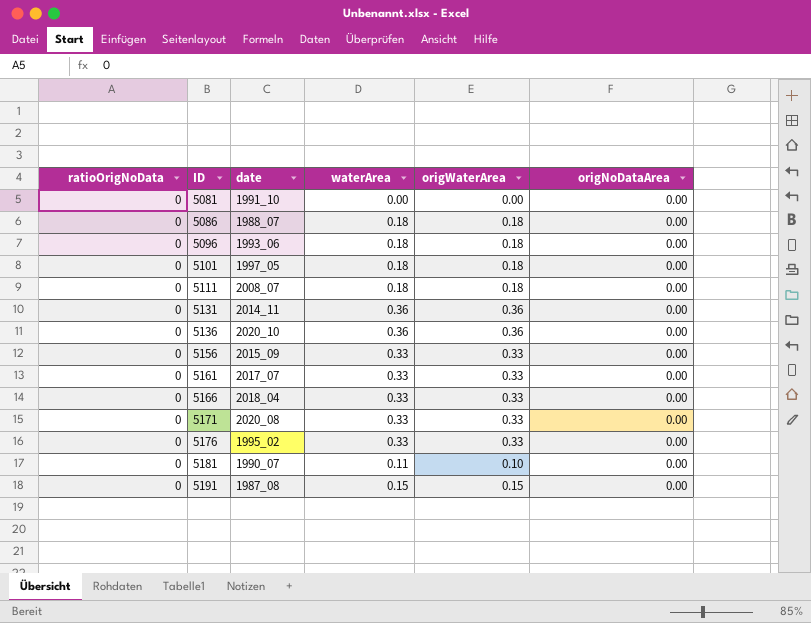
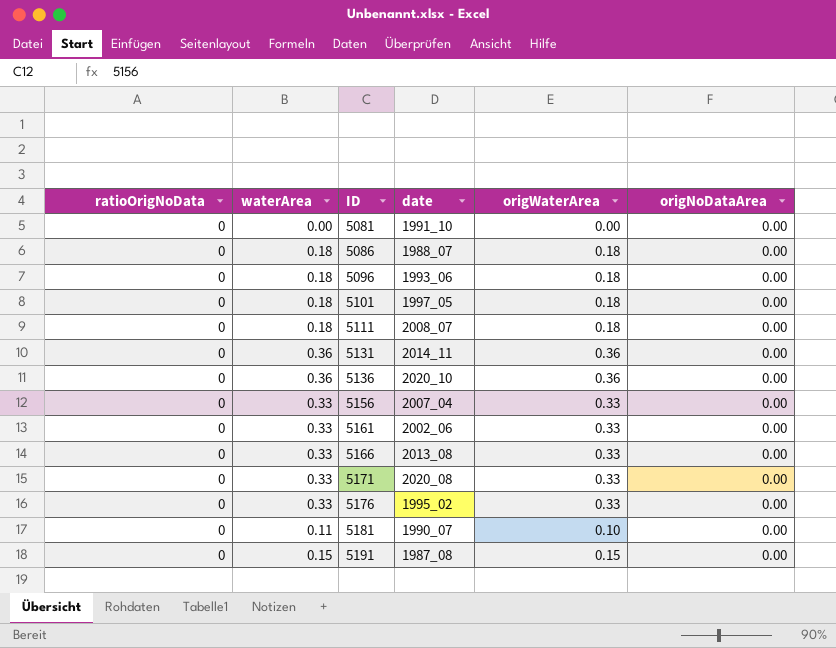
column waterArea | position: 4 -> 2
5156 | date: 2015_09 -> 2007_04
5161 | date: 2017_07 -> 2002_06
5166 | date: 2018_04 -> 2013_08

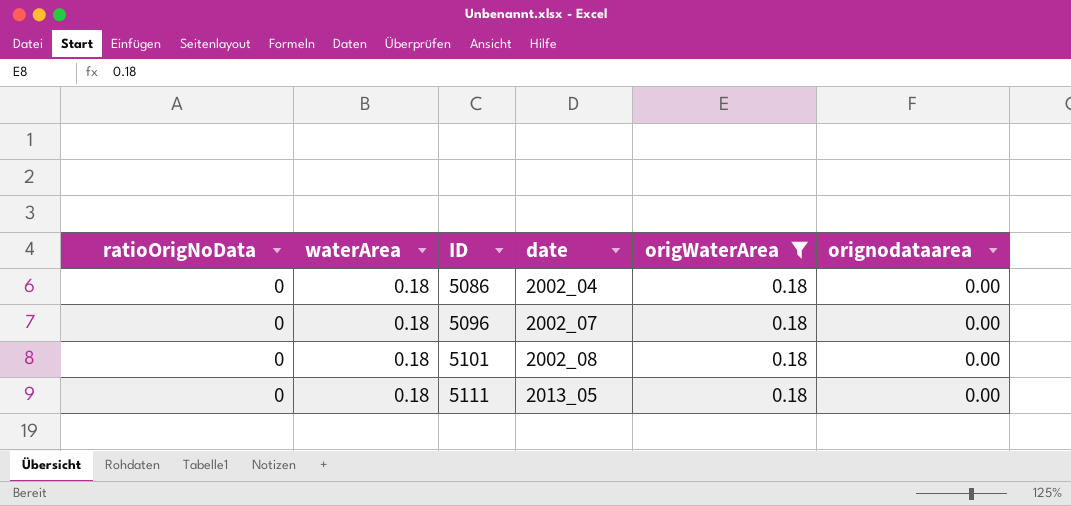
filter: none -> origWaterArea = 0.18
column name: origNoDataArea -> orignodataarea
5086 | date: 1988_07 -> 2002_04
5096 | date: 1993_06 -> 2002_07
5101 | date: 1997_05 -> 2002_08
5111 | date: 2008_07 -> 2013_05

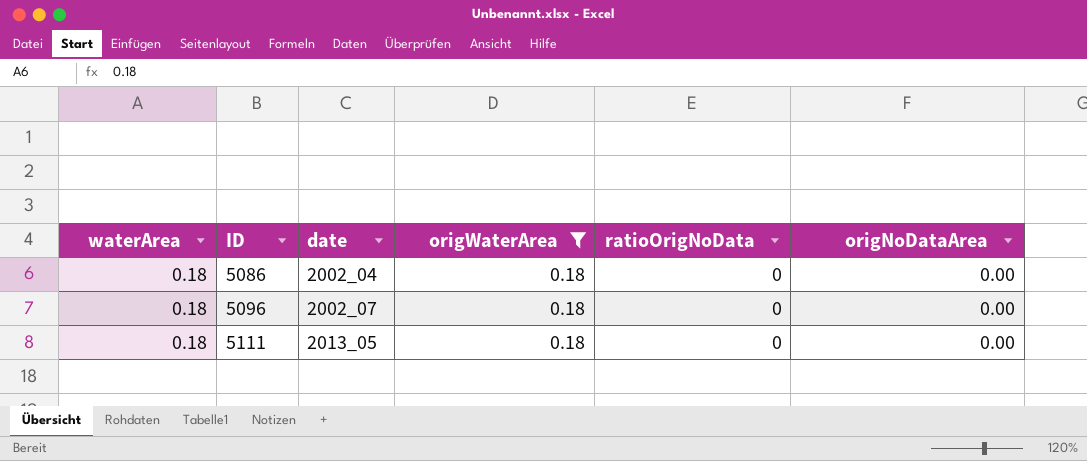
column ratioOrigNoData | position: 1 -> 5
column name: orignodataarea -> origNoDataArea
row 5101: 0 | 0.18 | 2002_08 | 0.18 | 0.00 -> none

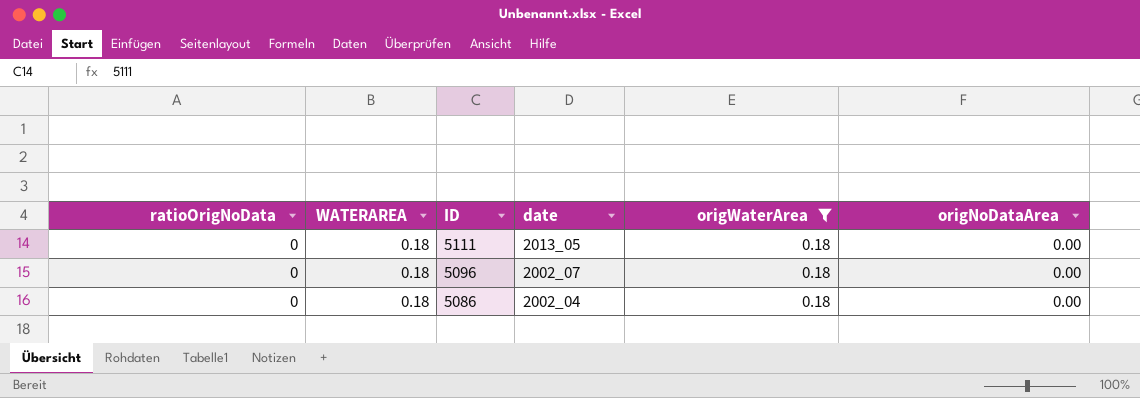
row order: ID ascending -> ID descending
column ratioOrigNoData | position: 5 -> 1
column name: waterArea -> WATERAREA

